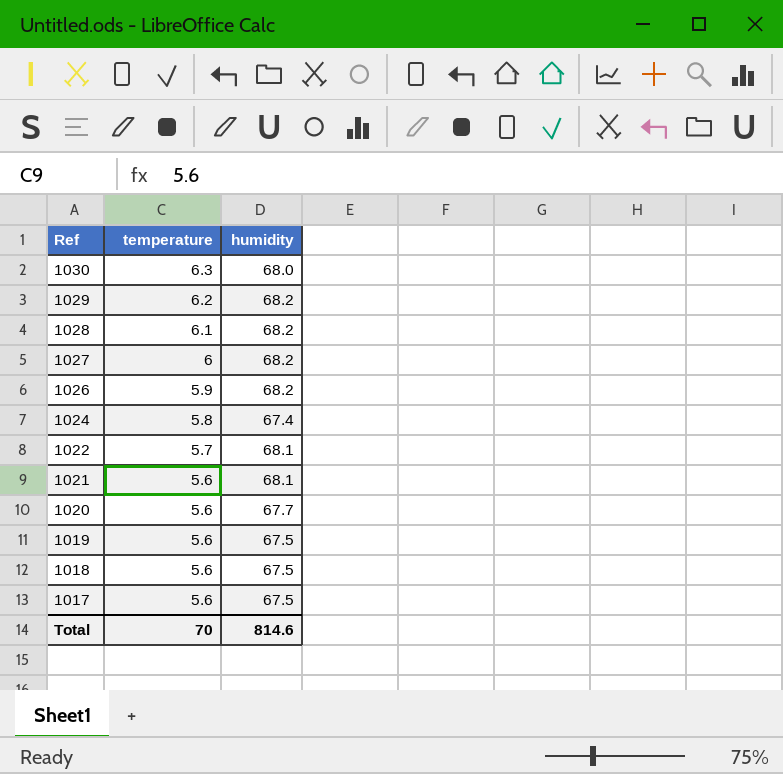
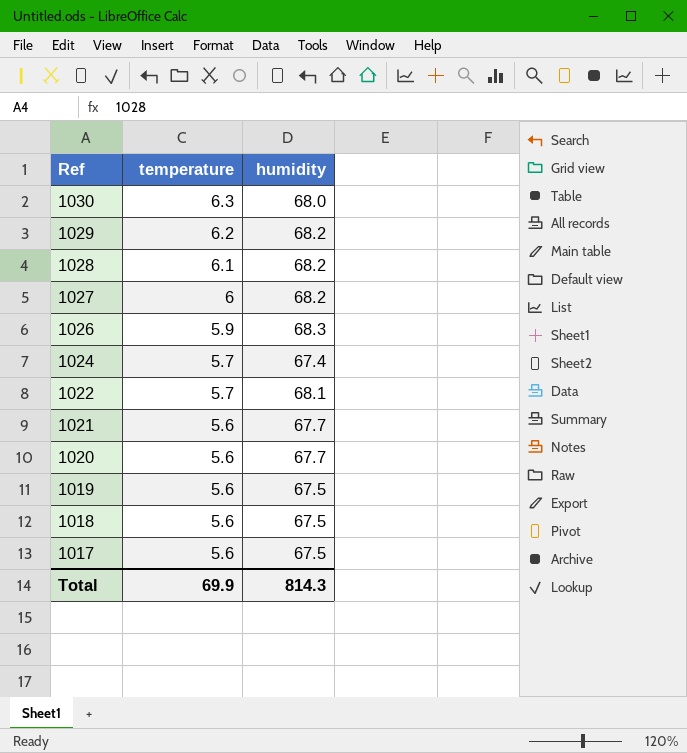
1026 | humidity: 68.2 -> 68.3
1024 | temperature: 5.8 -> 5.7
1021 | humidity: 68.1 -> 67.7
Total | temperature: 70 -> 69.9
Total | humidity: 814.6 -> 814.3

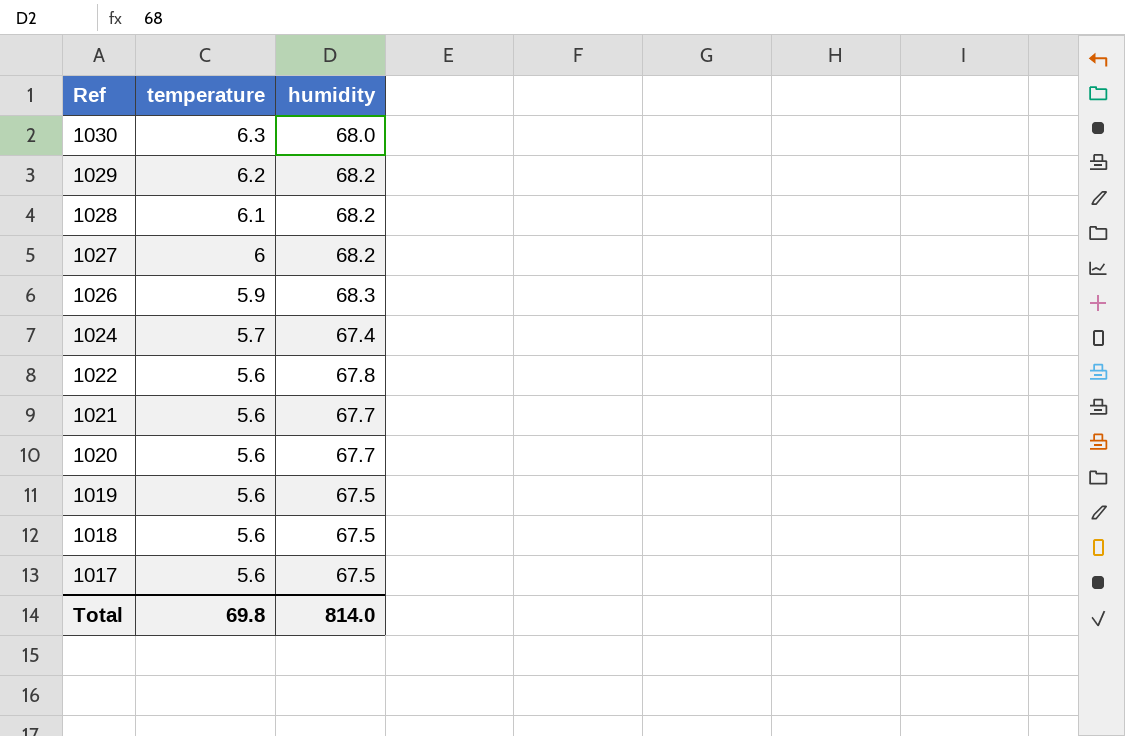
1022 | temperature: 5.7 -> 5.6
1022 | humidity: 68.1 -> 67.8
Total | temperature: 69.9 -> 69.8
Total | humidity: 814.3 -> 814.0

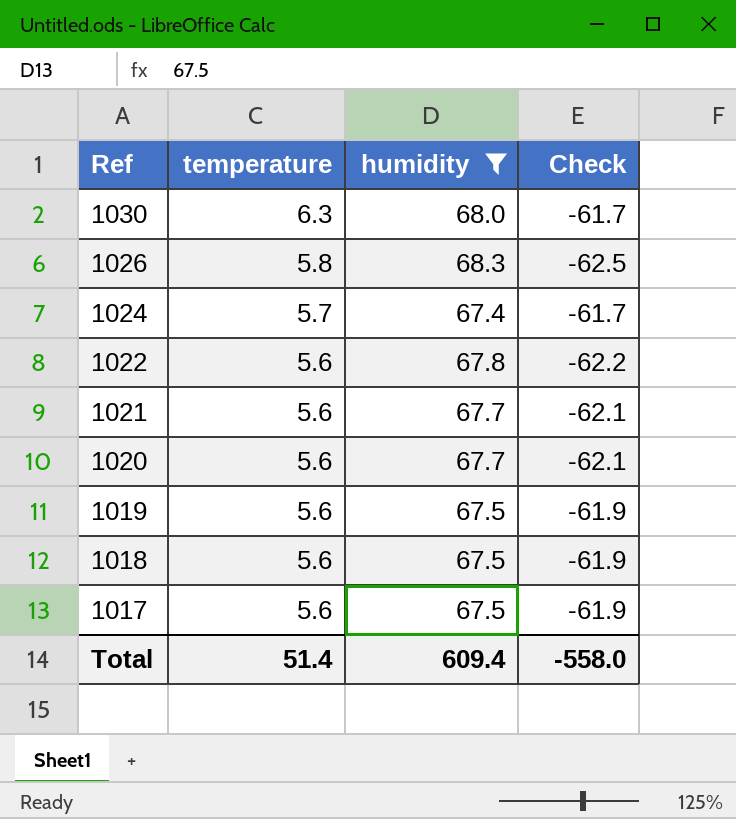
filter: none -> humidity != 68.2
column Check | formula: none -> [temperature] - [humidity]
1026 | temperature: 5.9 -> 5.8
Total | temperature: 69.8 -> 51.4
Total | humidity: 814.0 -> 609.4

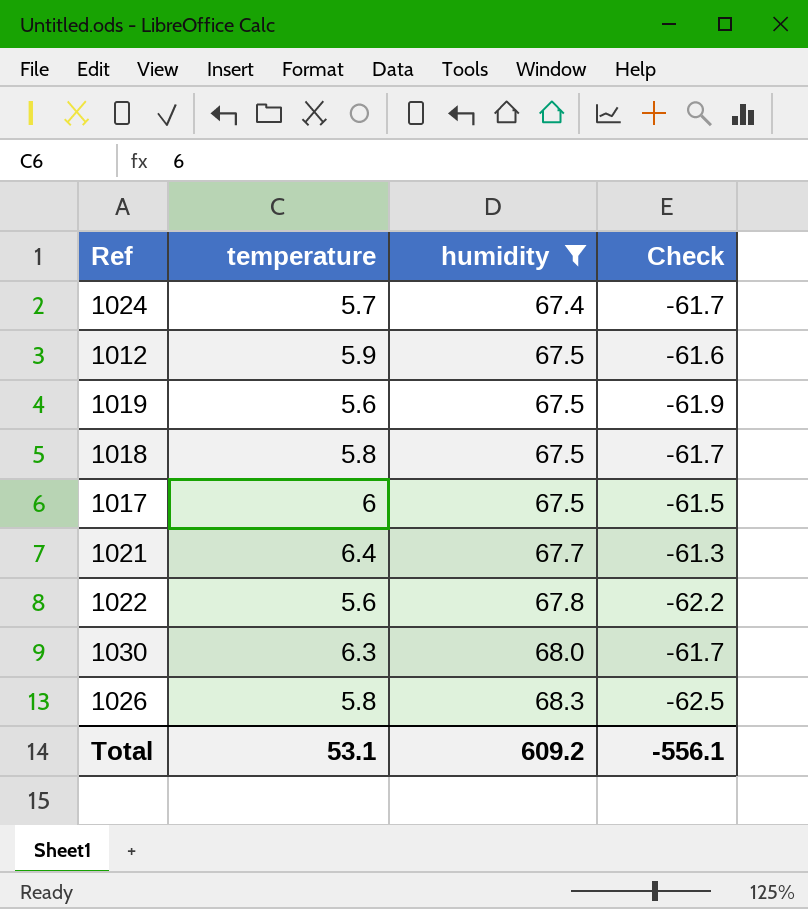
row order: Ref descending -> humidity ascending
row 1020: 5.6 | 67.7 | -62.1 -> none
row 1012: none -> 5.9 | 67.5 | -61.6
1018 | temperature: 5.6 -> 5.8
1018 | Check: -61.9 -> -61.7
1017 | temperature: 5.6 -> 6
1017 | Check: -61.9 -> -61.5
1021 | temperature: 5.6 -> 6.4
1021 | Check: -62.1 -> -61.3
Total | temperature: 51.4 -> 53.1
Total | humidity: 609.4 -> 609.2
Total | Check: -558.0 -> -556.1

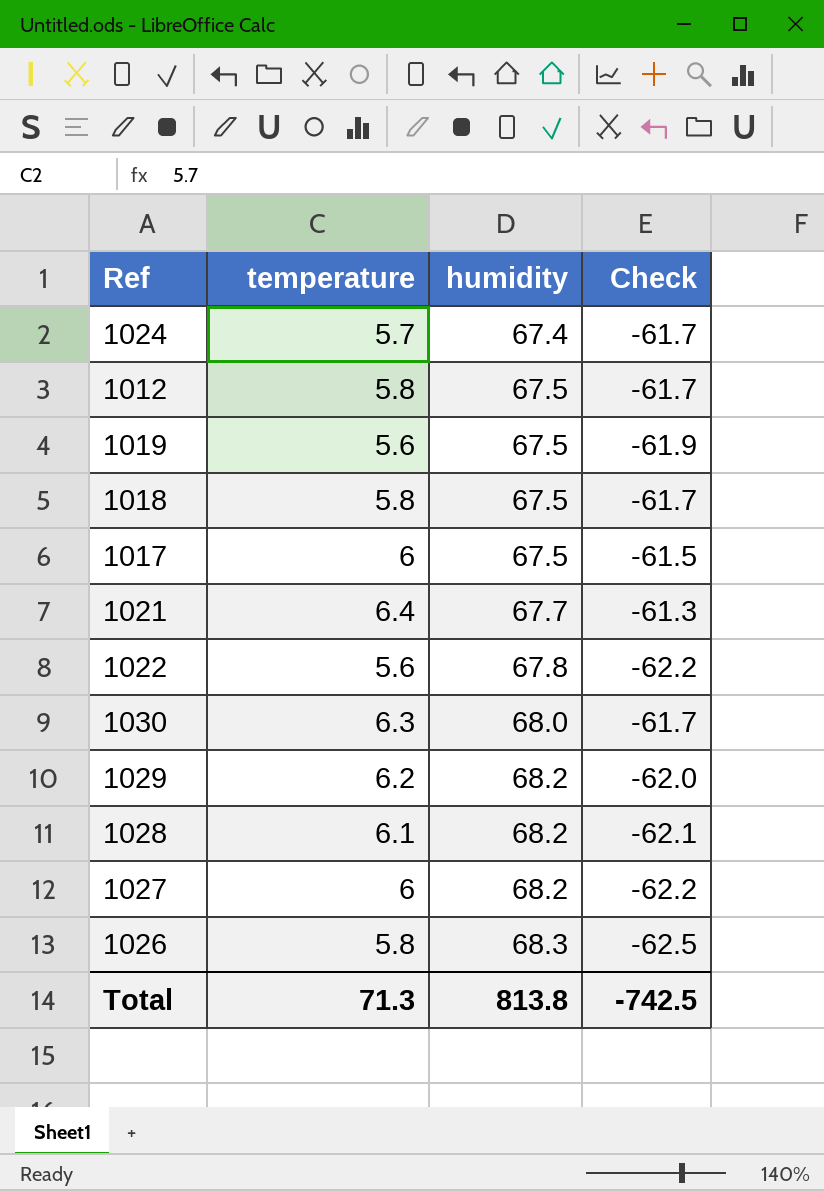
filter: humidity != 68.2 -> none
1012 | temperature: 5.9 -> 5.8
1012 | Check: -61.6 -> -61.7
Total | temperature: 53.1 -> 71.3
Total | humidity: 609.2 -> 813.8
Total | Check: -556.1 -> -742.5

